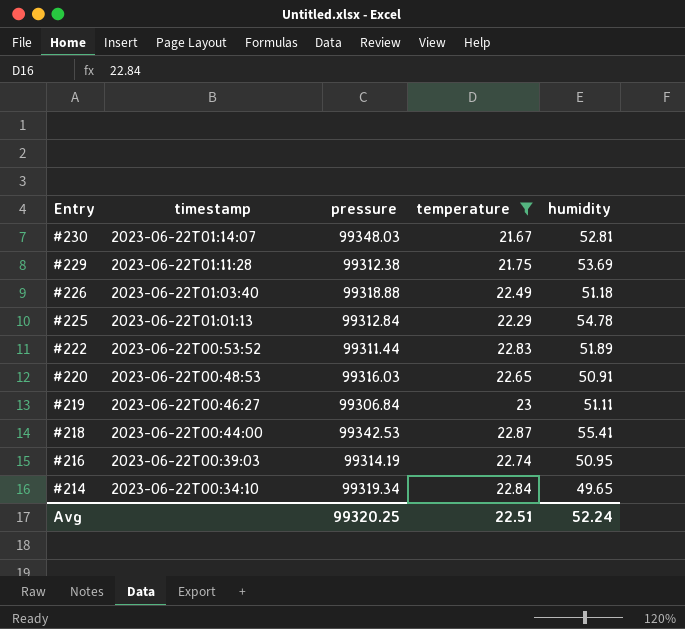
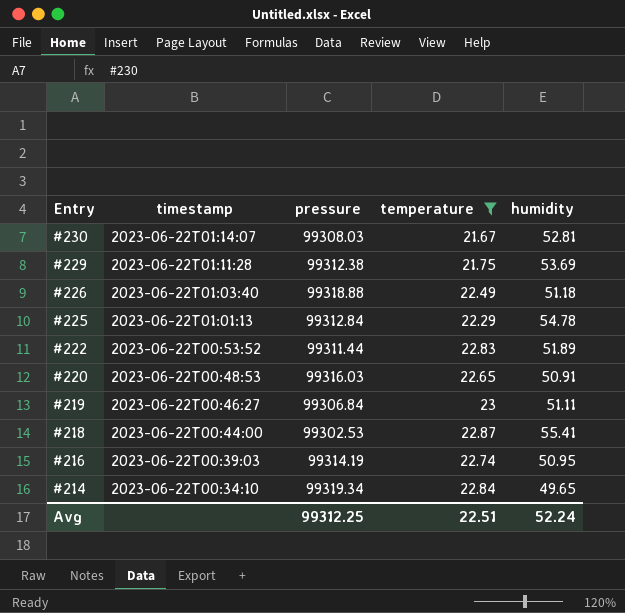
#230 | pressure: 99348.03 -> 99308.03
#218 | pressure: 99342.53 -> 99302.53
Avg | pressure: 99320.25 -> 99312.25

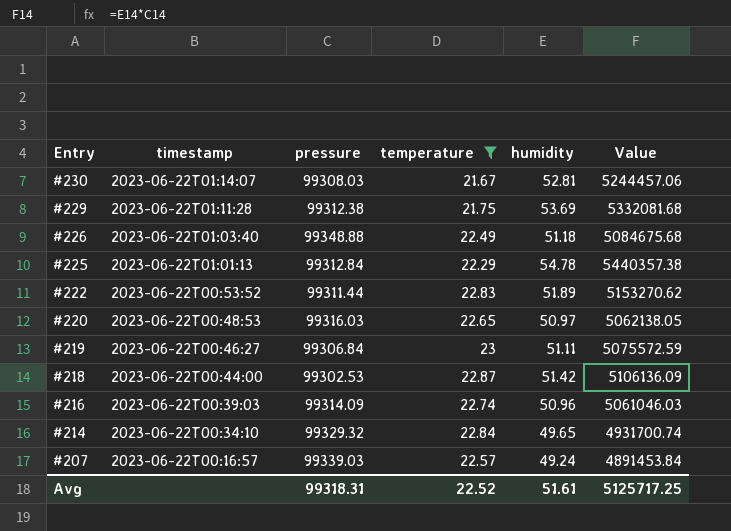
column Value | formula: none -> [pressure] * [humidity]
#226 | pressure: 99318.88 -> 99348.88
#220 | humidity: 50.91 -> 50.97
#218 | humidity: 55.41 -> 51.42
#216 | pressure: 99314.19 -> 99314.09
#216 | humidity: 50.95 -> 50.96
#214 | pressure: 99319.34 -> 99329.32
row #207: none -> 2023-06-22T00:16:57 | 99339.03 | 22.57 | 49.24 | 4891453.84
Avg | pressure: 99312.25 -> 99318.31
Avg | temperature: 22.51 -> 22.52
Avg | humidity: 52.24 -> 51.61

